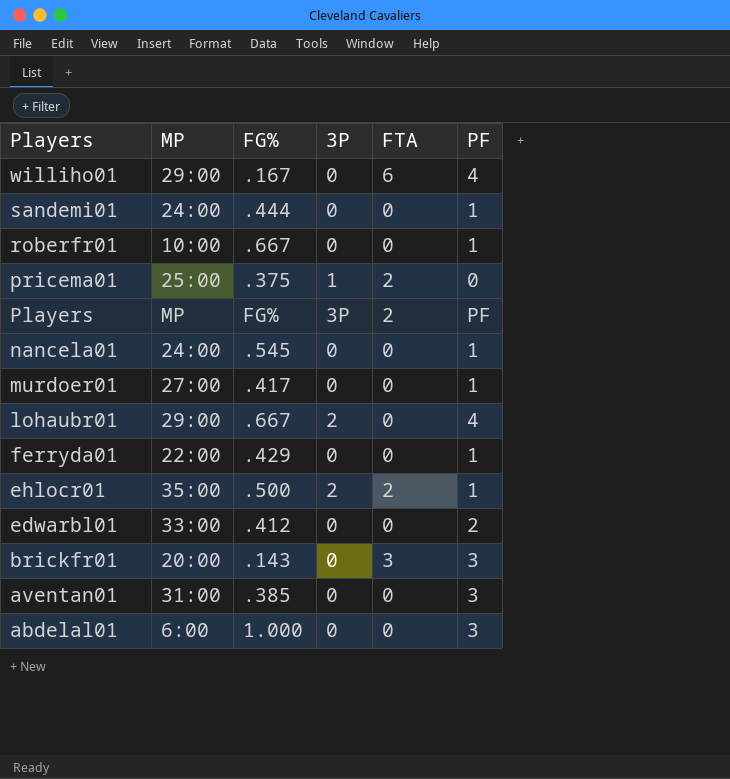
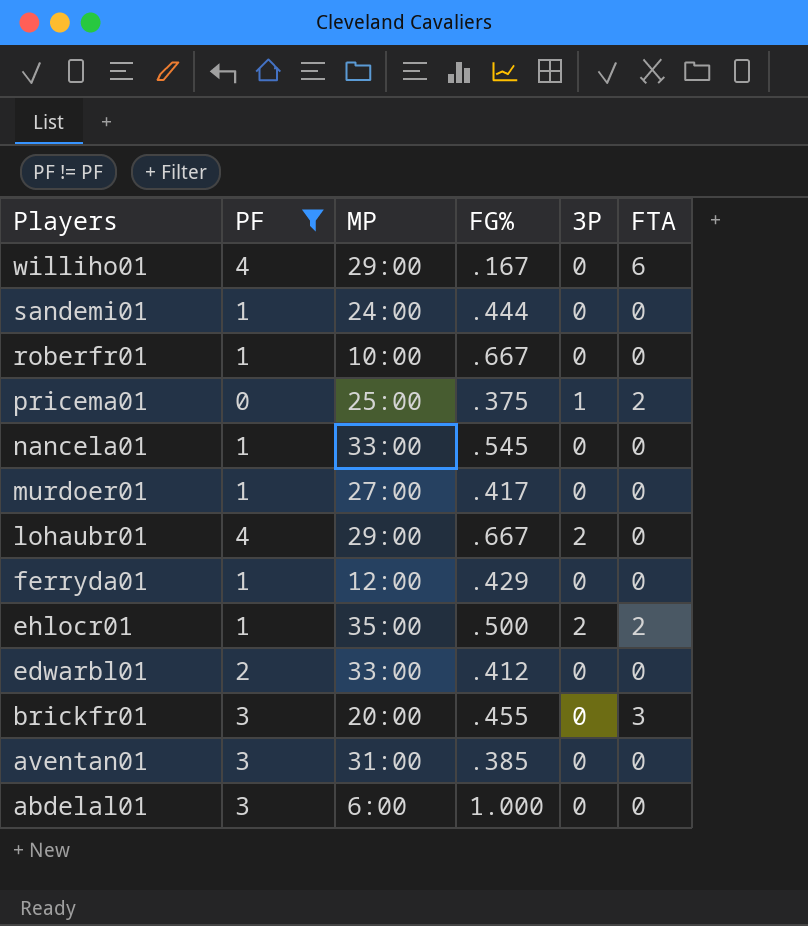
filter: none -> PF != PF
column PF | position: 6 -> 2
nancela01 | MP: 24:00 -> 33:00
ferryda01 | MP: 22:00 -> 12:00
brickfr01 | FG%: .143 -> .455

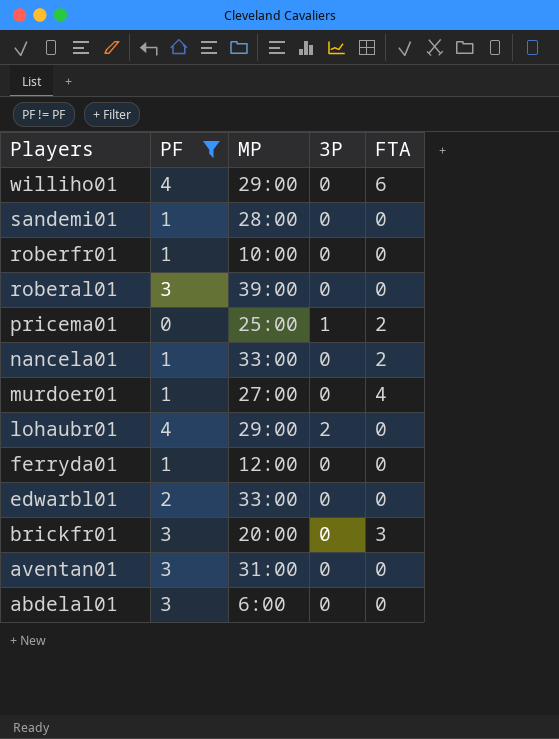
column FG% | position: 4 -> none
row ehlocr01: 1 | 35:00 | .500 | 2 | 2 -> none
sandemi01 | MP: 24:00 -> 28:00
row roberal01: none -> 3 | 39:00 | 0 | 0
nancela01 | FTA: 0 -> 2
murdoer01 | FTA: 0 -> 4

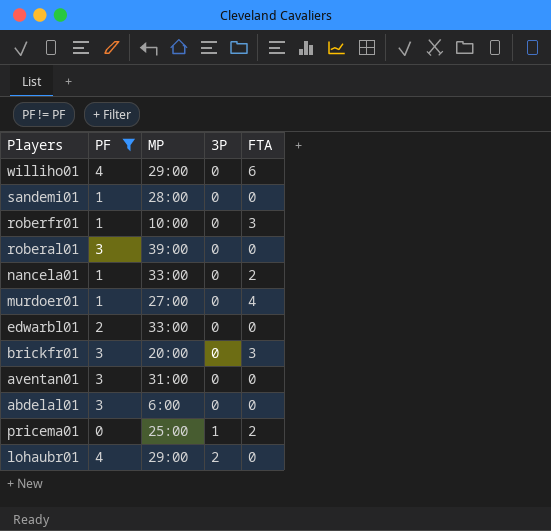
row order: Players descending -> 3P ascending
row ferryda01: 1 | 12:00 | 0 | 0 -> none
roberfr01 | FTA: 0 -> 3

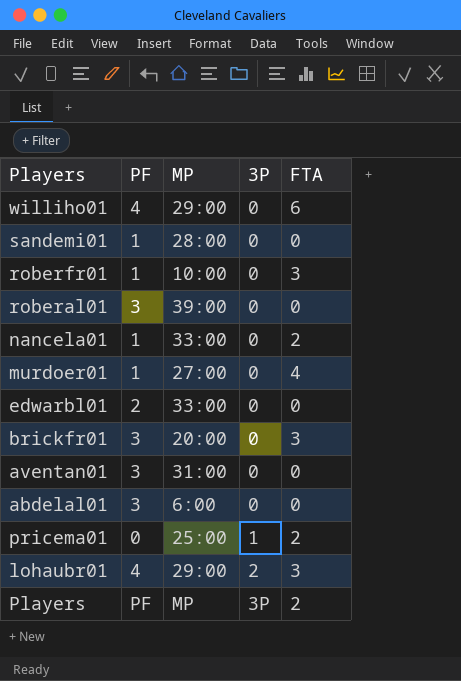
filter: PF != PF -> none
lohaubr01 | FTA: 0 -> 3

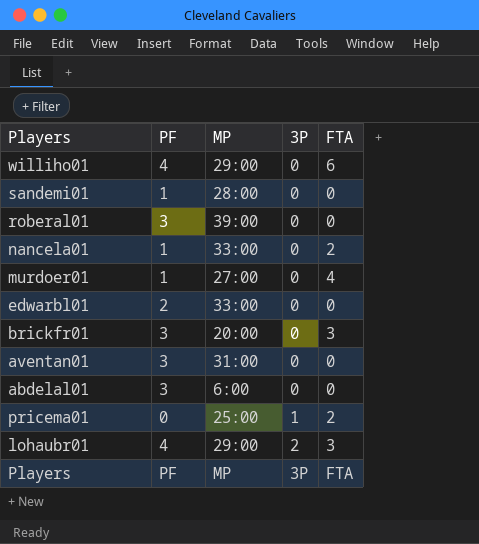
row roberfr01: 1 | 10:00 | 0 | 3 -> none
Players | FTA: 2 -> FTA

